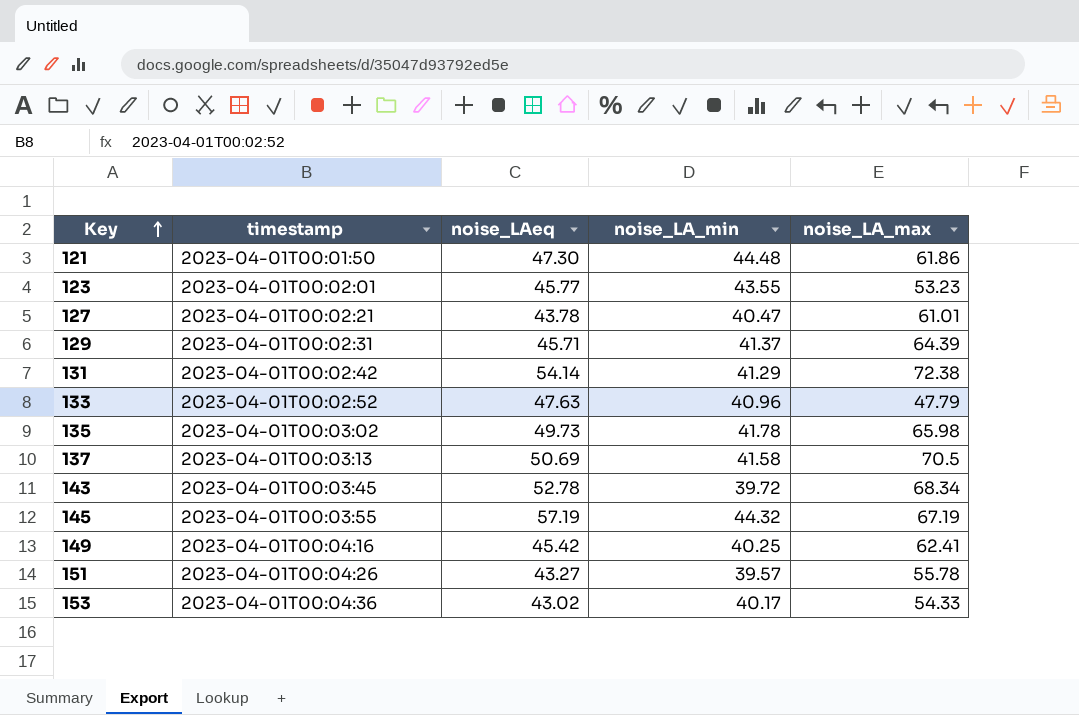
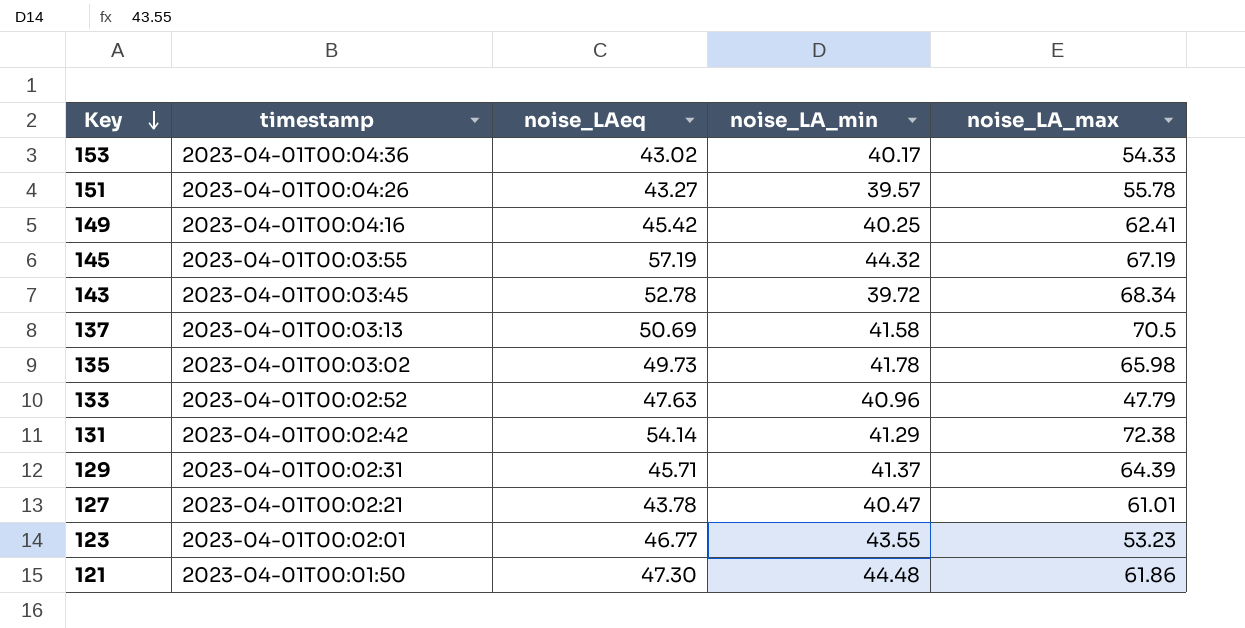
row order: Key ascending -> Key descending
123 | noise_LAeq: 45.77 -> 46.77

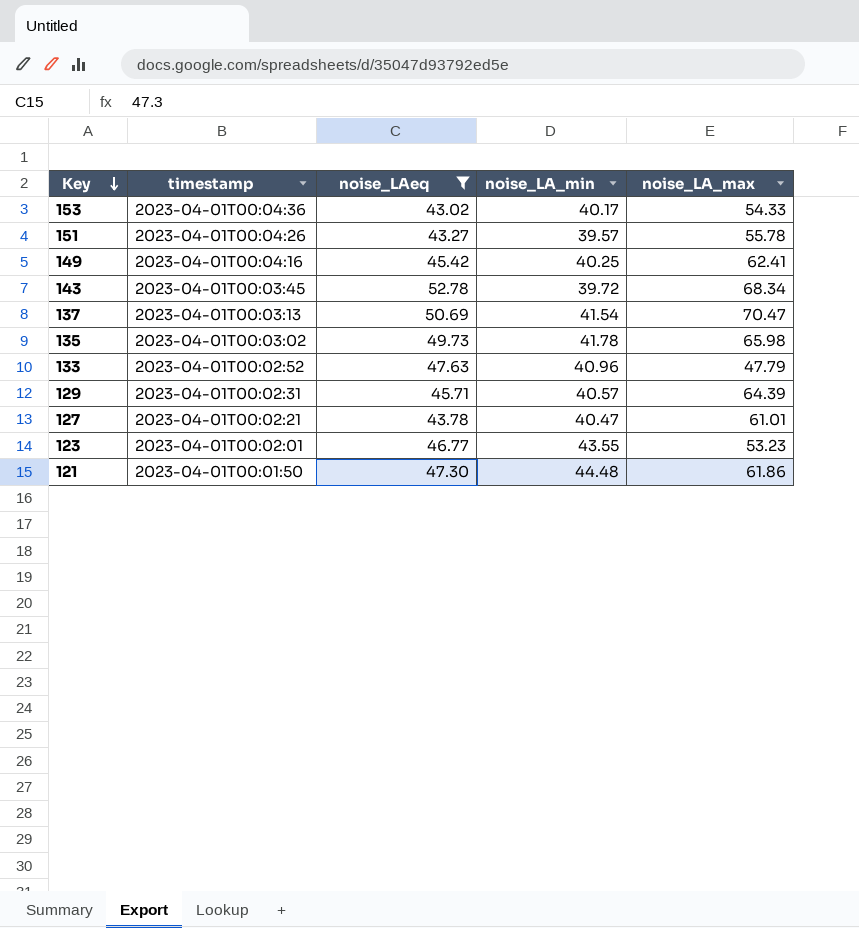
filter: none -> noise_LAeq <= 52.78
137 | noise_LA_min: 41.58 -> 41.54
137 | noise_LA_max: 70.5 -> 70.47
129 | noise_LA_min: 41.37 -> 40.57

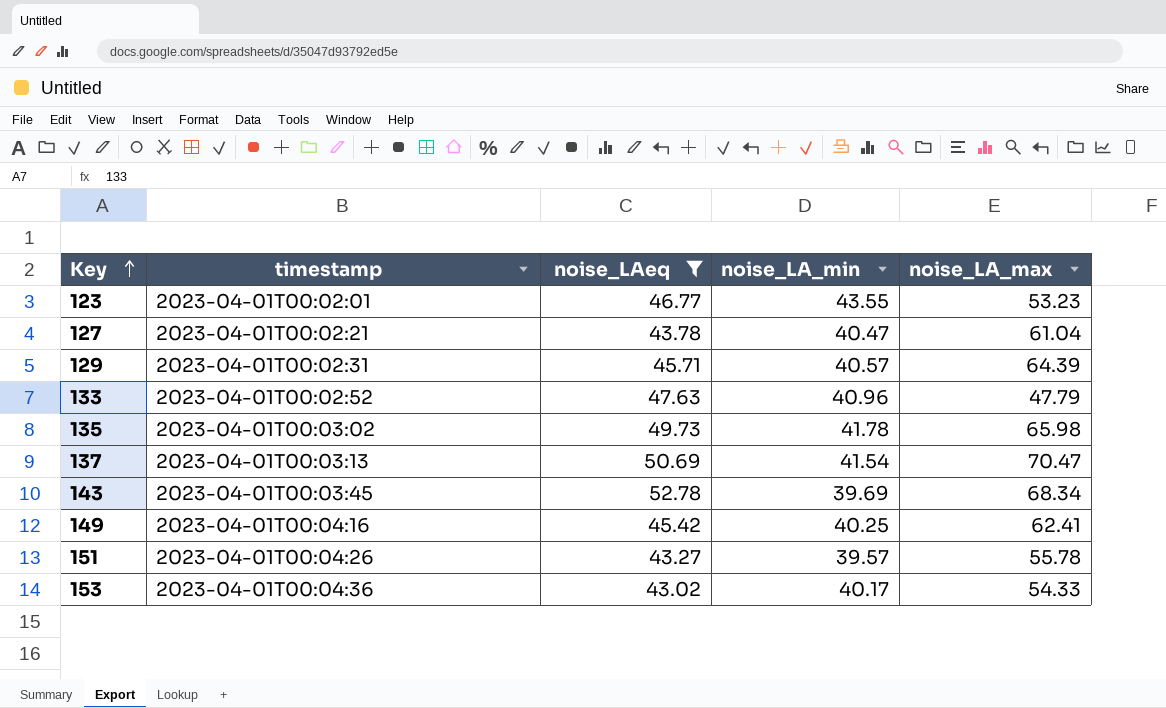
row order: Key descending -> Key ascending
row 121: 2023-04-01T00:01:50 | 47.30 | 44.48 | 61.86 -> none
127 | noise_LA_max: 61.01 -> 61.04
143 | noise_LA_min: 39.72 -> 39.69

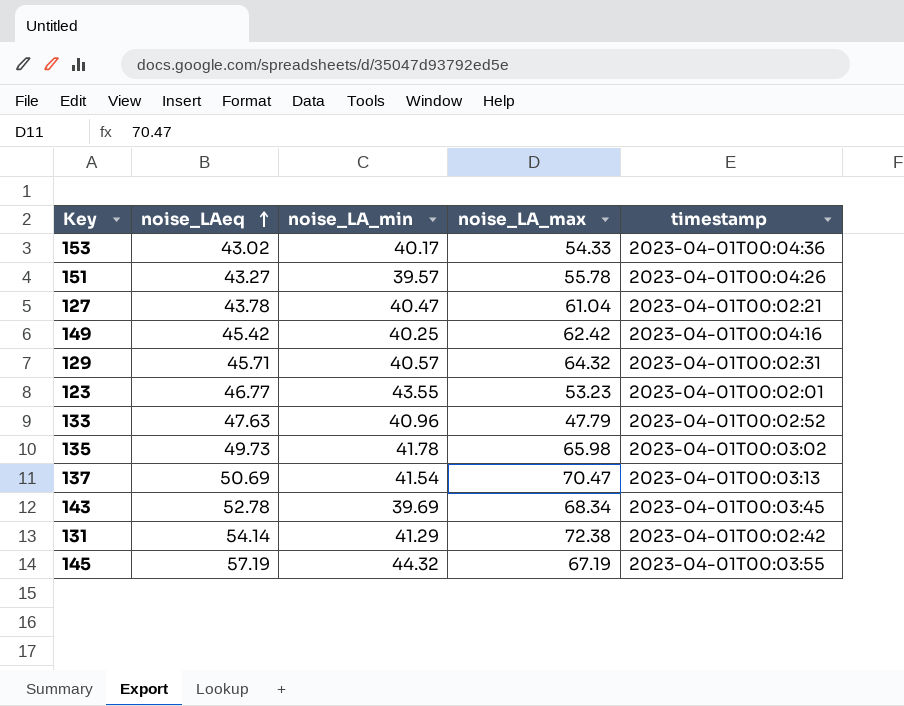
filter: noise_LAeq <= 52.78 -> none
row order: Key ascending -> noise_LAeq ascending
column timestamp | position: 2 -> 5
149 | noise_LA_max: 62.41 -> 62.42
129 | noise_LA_max: 64.39 -> 64.32

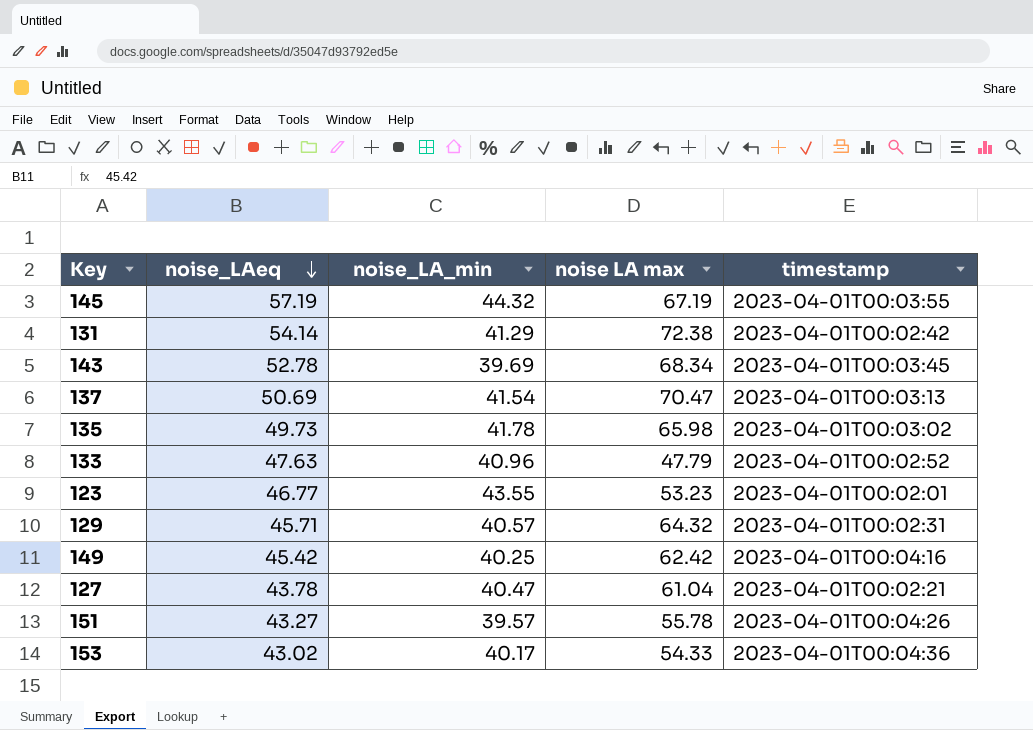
row order: noise_LAeq ascending -> noise_LAeq descending
column name: noise_LA_max -> noise LA max

